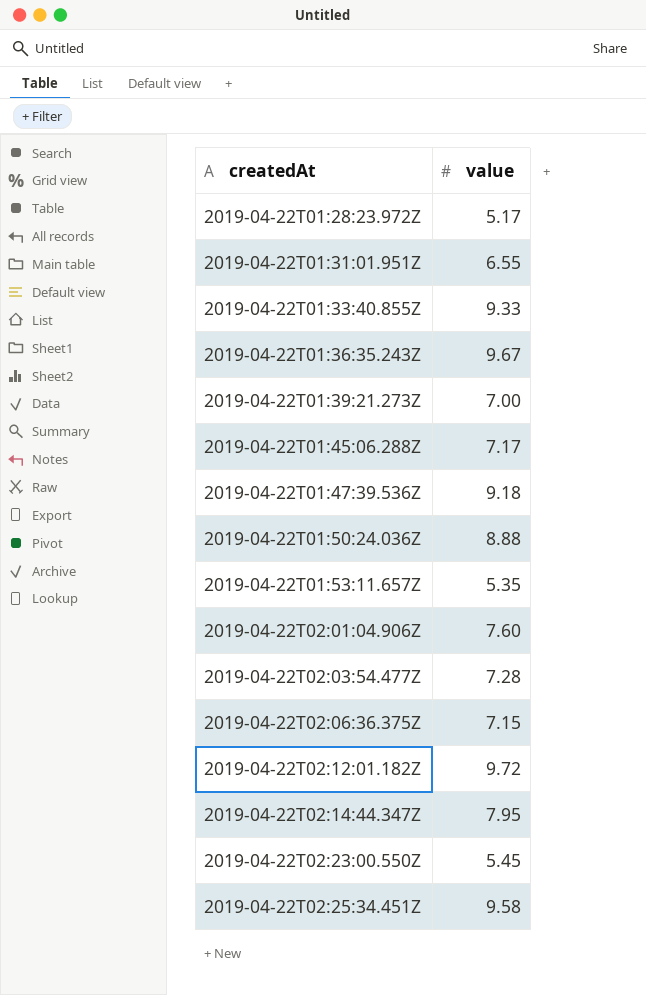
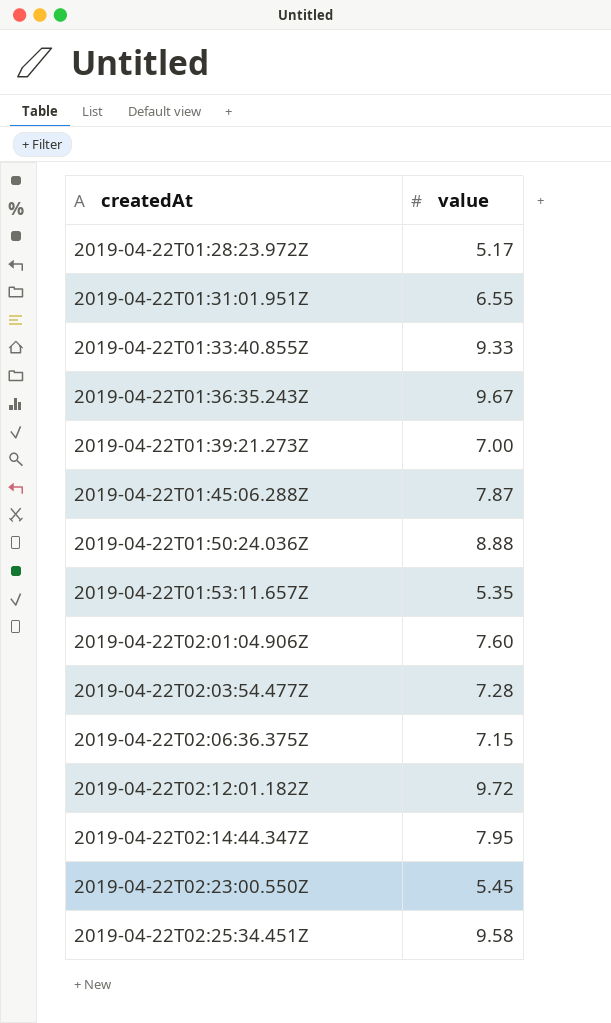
row 2019-04-22T01:47:39.536Z: 9.18 -> none
2019-04-22T01:45:06.288Z | value: 7.17 -> 7.87

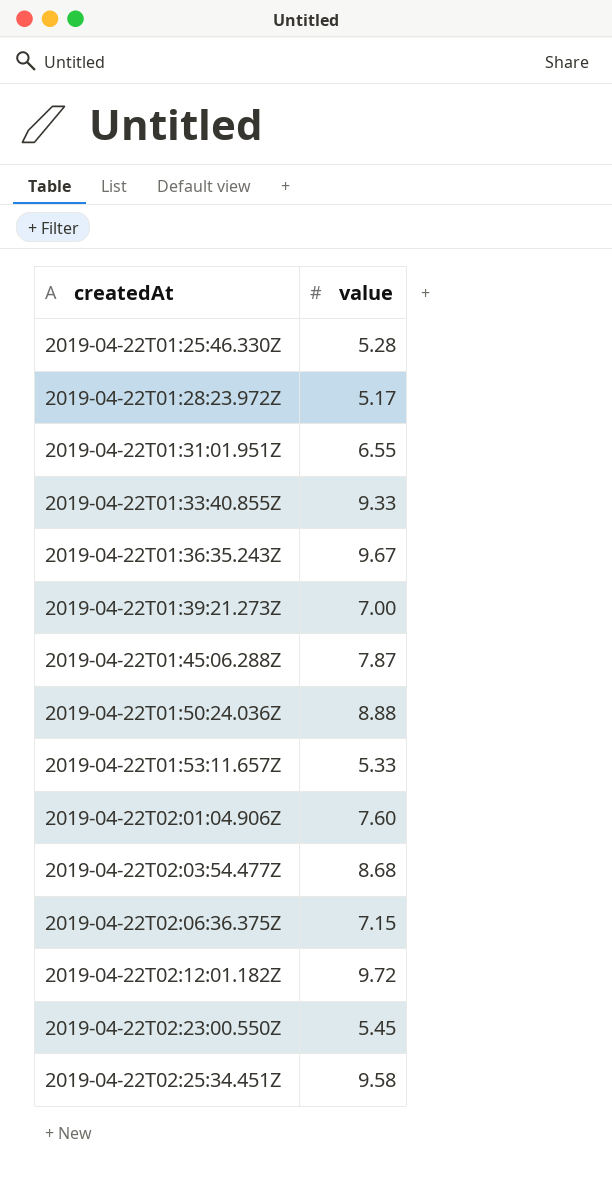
row 2019-04-22T02:14:44.347Z: 7.95 -> none
row 2019-04-22T01:25:46.330Z: none -> 5.28
2019-04-22T01:53:11.657Z | value: 5.35 -> 5.33
2019-04-22T02:03:54.477Z | value: 7.28 -> 8.68

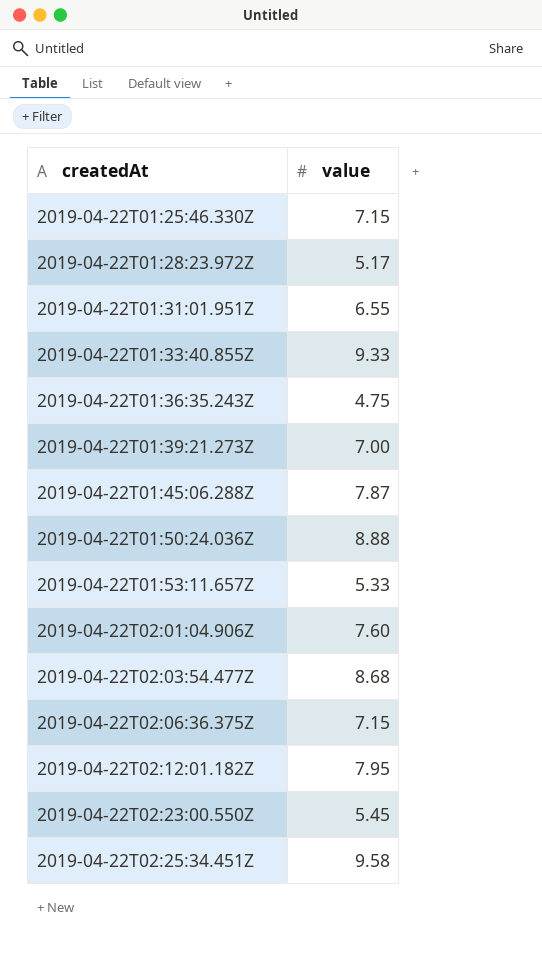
2019-04-22T01:25:46.330Z | value: 5.28 -> 7.15
2019-04-22T01:36:35.243Z | value: 9.67 -> 4.75
2019-04-22T02:12:01.182Z | value: 9.72 -> 7.95

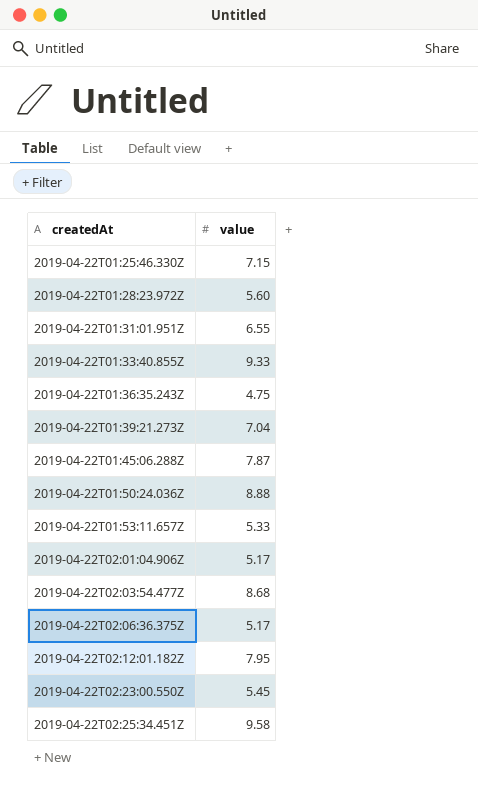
2019-04-22T01:28:23.972Z | value: 5.17 -> 5.60
2019-04-22T01:39:21.273Z | value: 7.00 -> 7.04
2019-04-22T02:01:04.906Z | value: 7.60 -> 5.17
2019-04-22T02:06:36.375Z | value: 7.15 -> 5.17

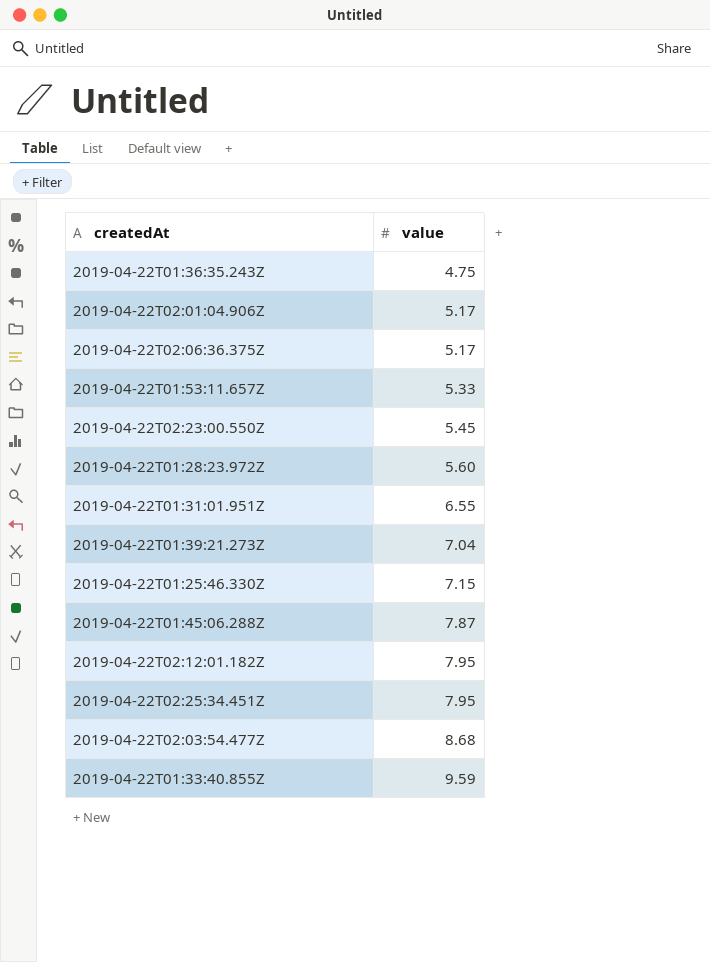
row order: createdAt ascending -> value ascending
row 2019-04-22T01:50:24.036Z: 8.88 -> none
2019-04-22T02:25:34.451Z | value: 9.58 -> 7.95
2019-04-22T01:33:40.855Z | value: 9.33 -> 9.59

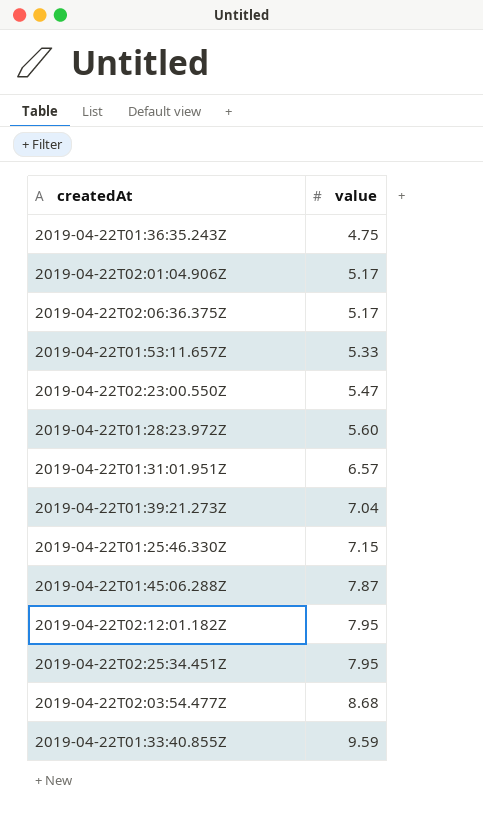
2019-04-22T02:23:00.550Z | value: 5.45 -> 5.47
2019-04-22T01:31:01.951Z | value: 6.55 -> 6.57

